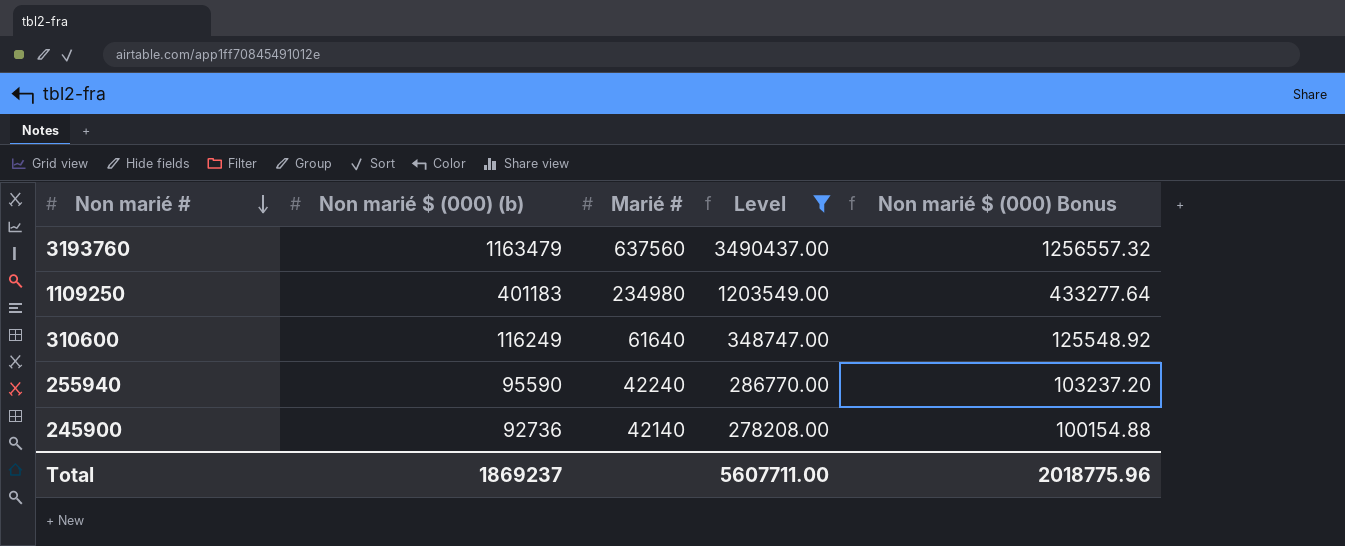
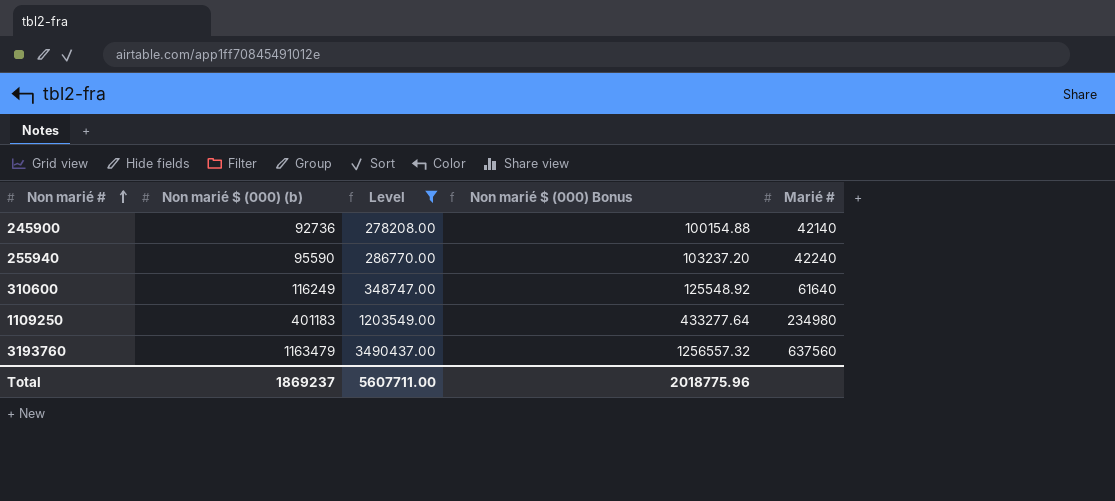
row order: Non marié # descending -> Non marié # ascending
column Marié # | position: 3 -> 5

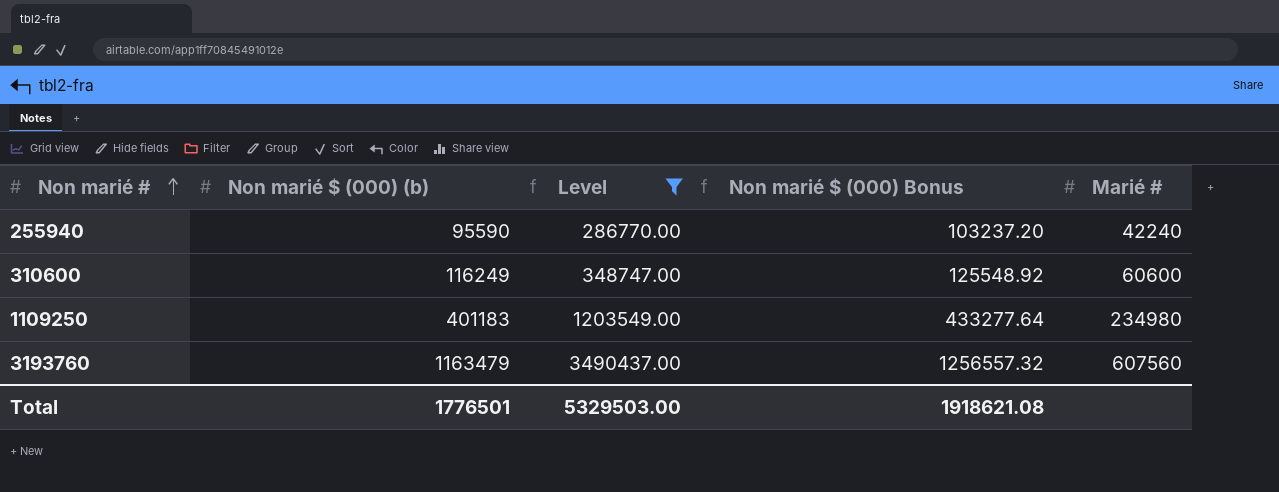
row 245900: 92736 | 278208.00 | 100154.88 | 42140 -> none
310600 | Marié #: 61640 -> 60600
3193760 | Marié #: 637560 -> 607560
Total | Non marié $ (000) (b): 1869237 -> 1776501
Total | Level: 5607711.00 -> 5329503.00
Total | Non marié $ (000) Bonus: 2018775.96 -> 1918621.08

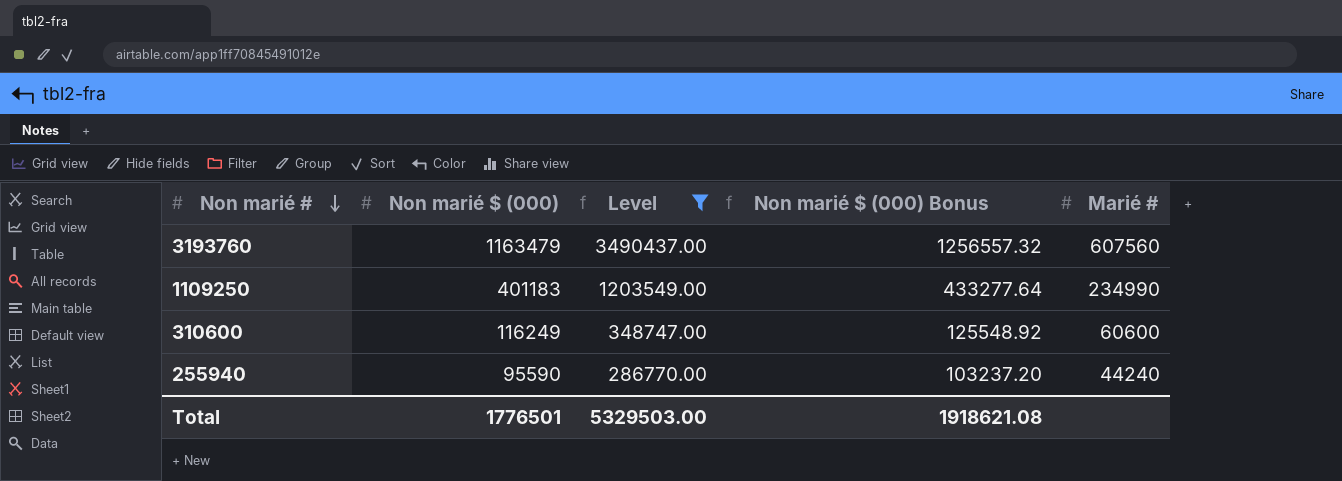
row order: Non marié # ascending -> Non marié # descending
column name: Non marié $ (000) (b) -> Non marié $ (000)
1109250 | Marié #: 234980 -> 234990
255940 | Marié #: 42240 -> 44240

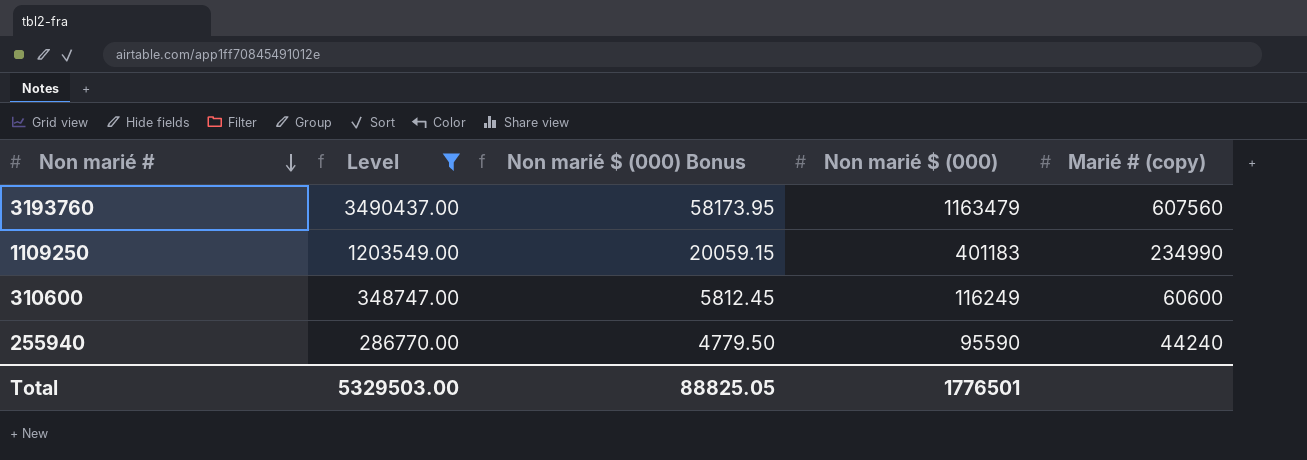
column Non marié $ (000) Bonus | formula: [Non marié $ (000)] * 1.08 -> [Non marié $ (000)] * 0.05
column Non marié $ (000) | position: 2 -> 4
column name: Marié # -> Marié # (copy)
Total | Non marié $ (000) Bonus: 1918621.08 -> 88825.05

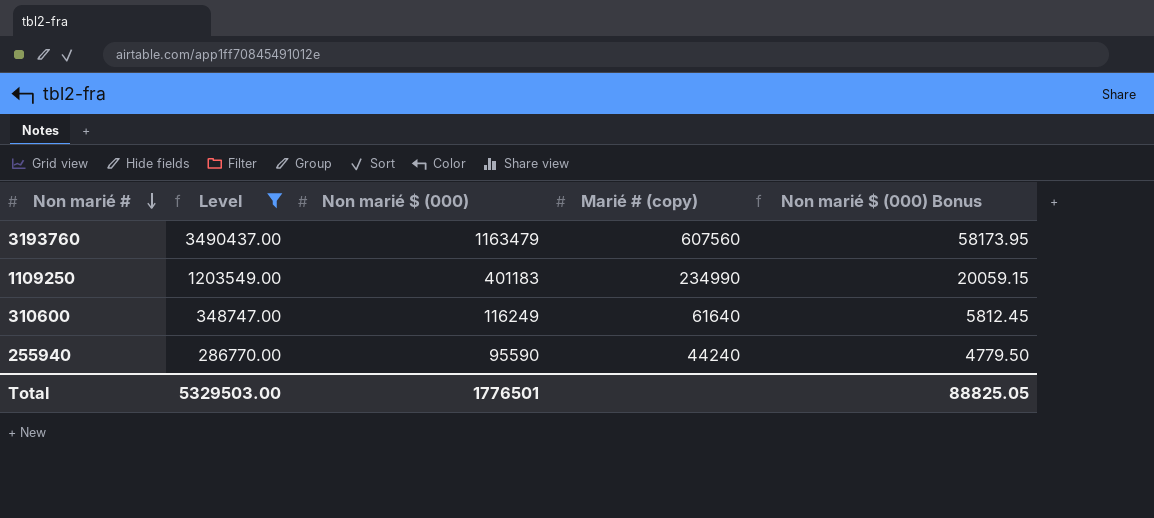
column Non marié $ (000) Bonus | position: 3 -> 5
310600 | Marié # (copy): 60600 -> 61640

